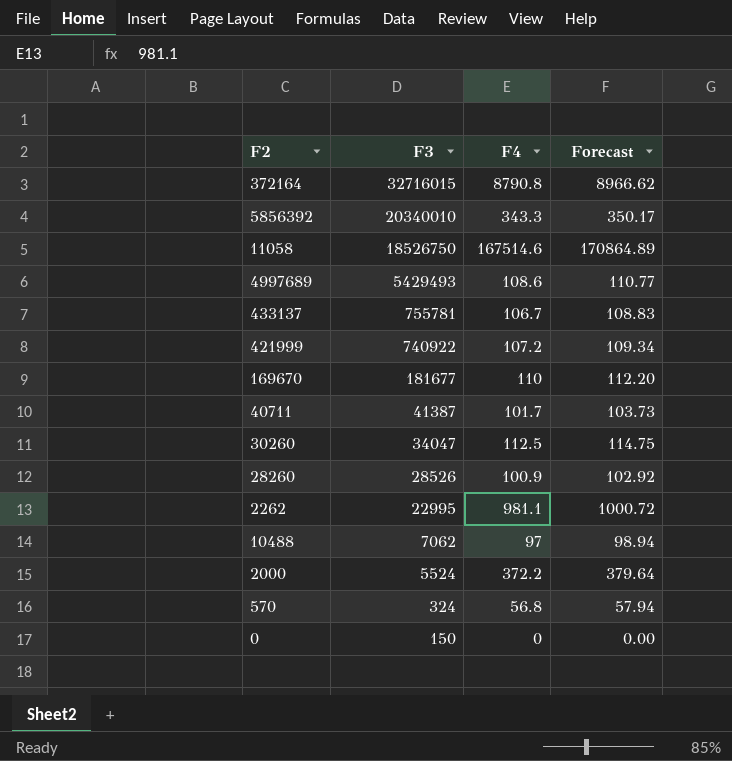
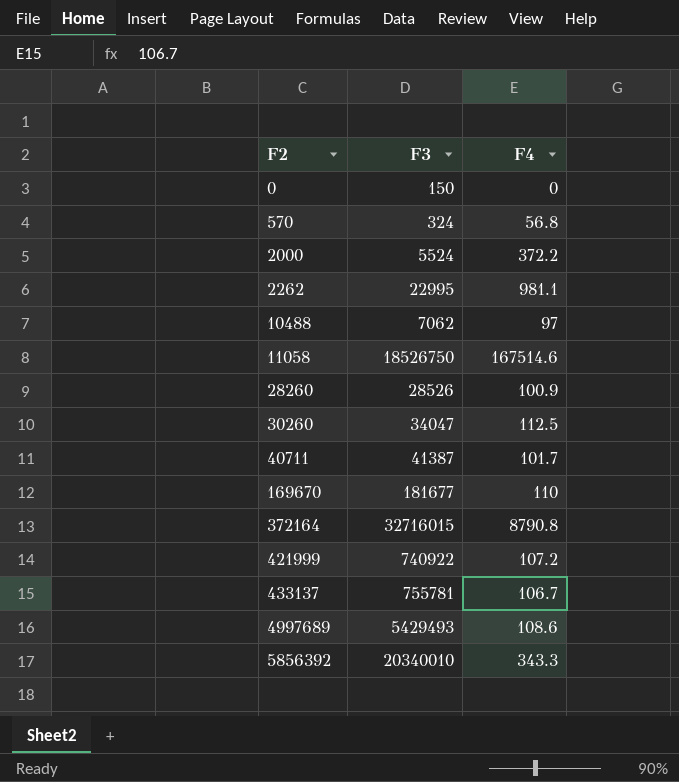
row order: F3 descending -> F2 ascending
column Forecast | formula: [F4] * 1.02 -> none

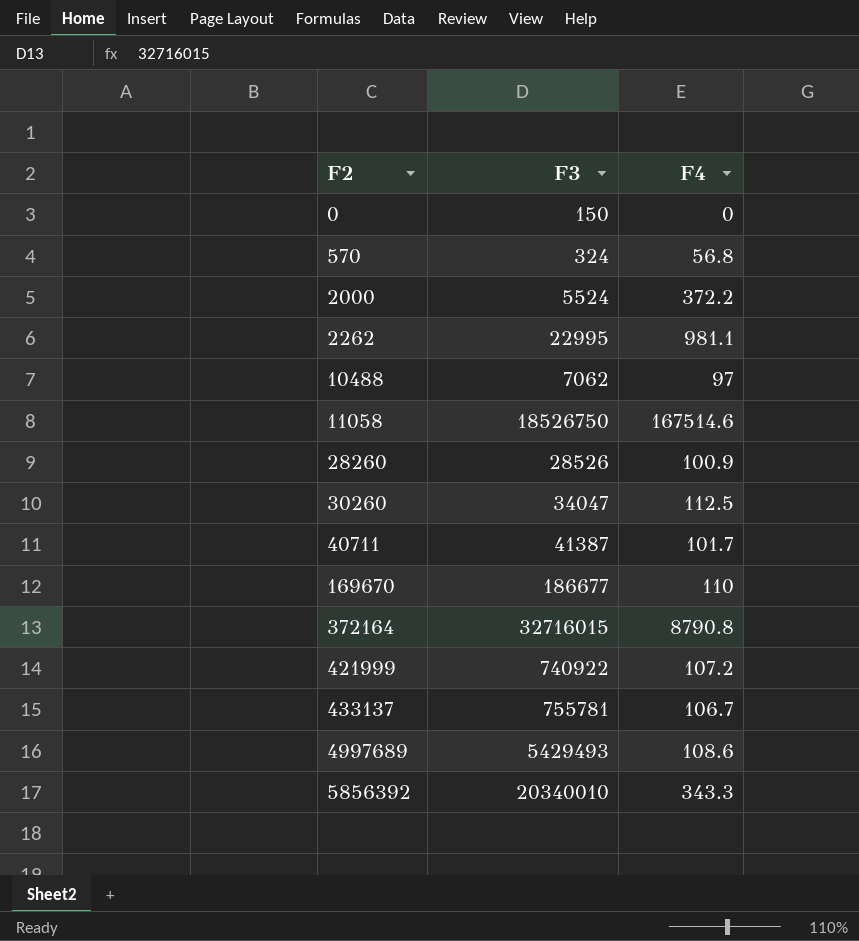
169670 | F3: 181677 -> 186677

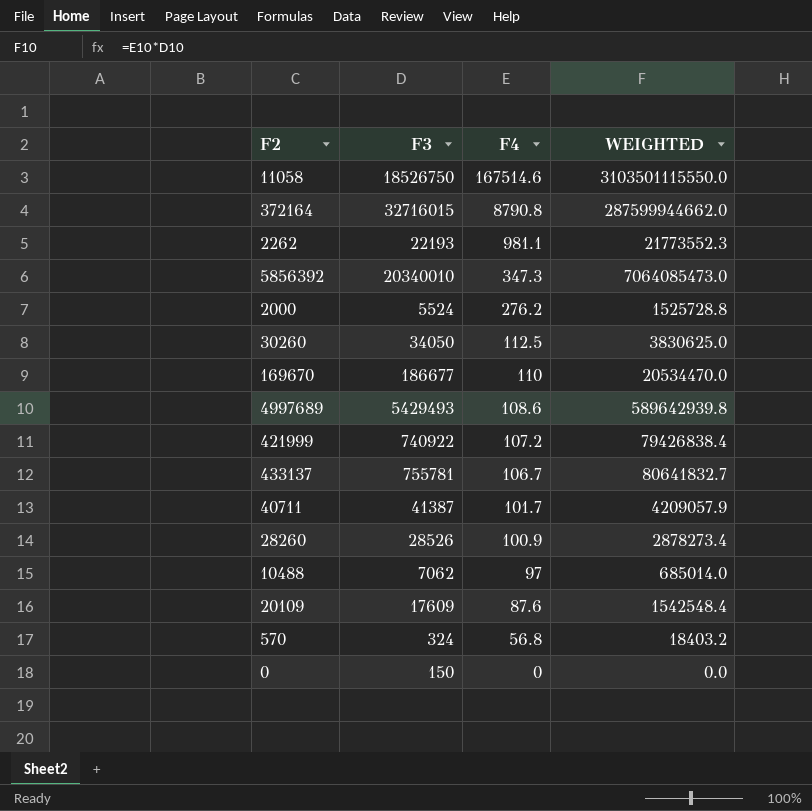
row order: F2 ascending -> F4 descending
column WEIGHTED | formula: none -> [F3] * [F4]
2262 | F3: 22995 -> 22193
5856392 | F4: 343.3 -> 347.3
2000 | F4: 372.2 -> 276.2
30260 | F3: 34047 -> 34050
row 20109: none -> 17609 | 87.6 | 1542548.4

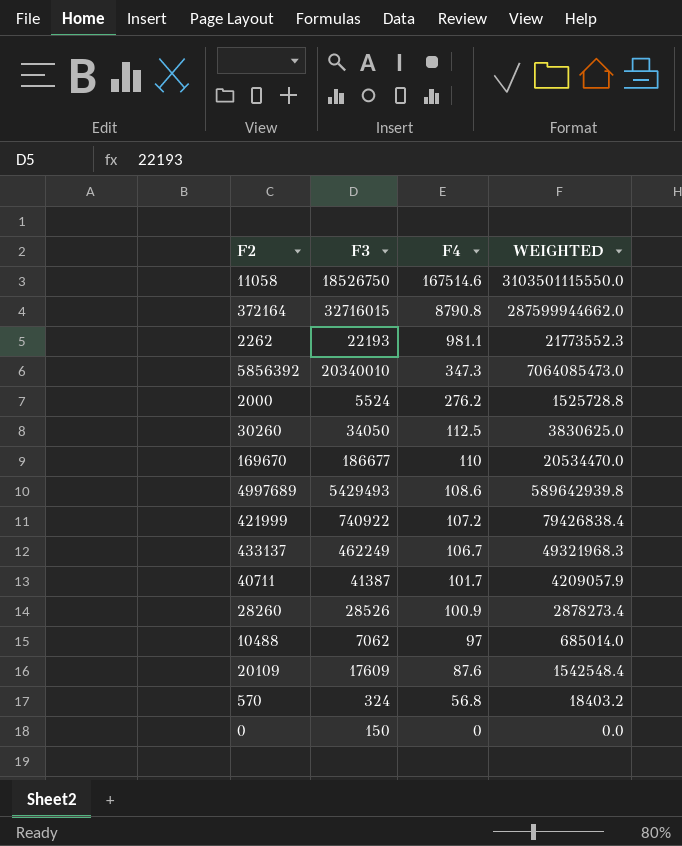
433137 | F3: 755781 -> 462249
433137 | WEIGHTED: 80641832.7 -> 49321968.3

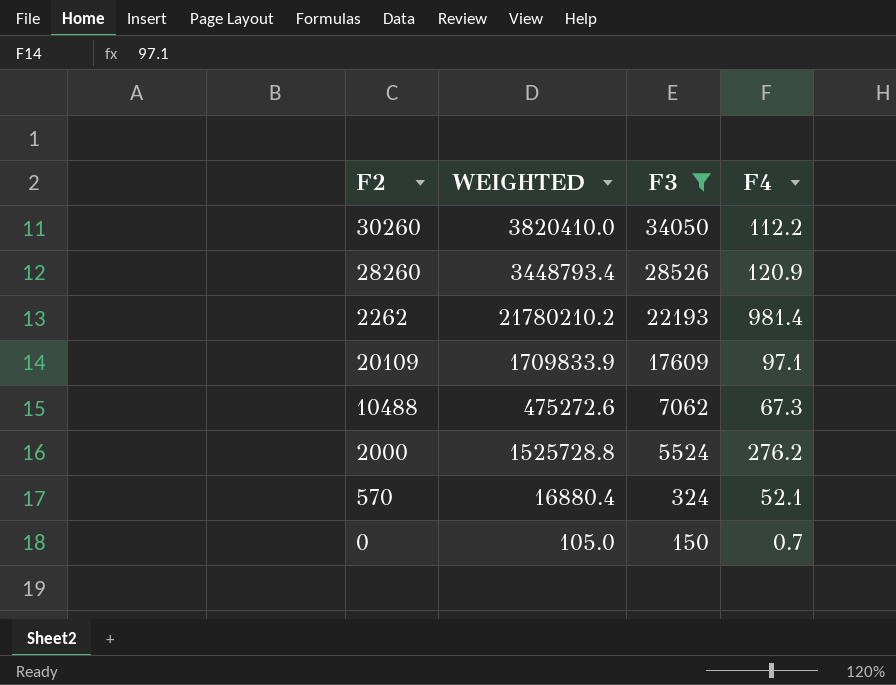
filter: none -> F3 <= 34050
row order: F4 descending -> F3 descending
column WEIGHTED | position: 4 -> 2
30260 | WEIGHTED: 3830625.0 -> 3820410.0
30260 | F4: 112.5 -> 112.2
28260 | WEIGHTED: 2878273.4 -> 3448793.4
28260 | F4: 100.9 -> 120.9
2262 | WEIGHTED: 21773552.3 -> 21780210.2
2262 | F4: 981.1 -> 981.4
20109 | WEIGHTED: 1542548.4 -> 1709833.9
20109 | F4: 87.6 -> 97.1
10488 | WEIGHTED: 685014.0 -> 475272.6
10488 | F4: 97 -> 67.3
570 | WEIGHTED: 18403.2 -> 16880.4
570 | F4: 56.8 -> 52.1
0 | WEIGHTED: 0.0 -> 105.0
0 | F4: 0 -> 0.7

